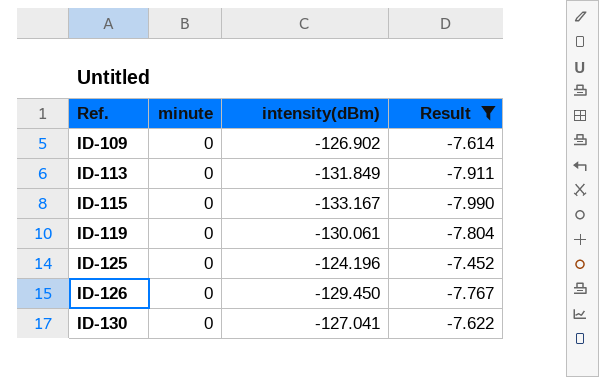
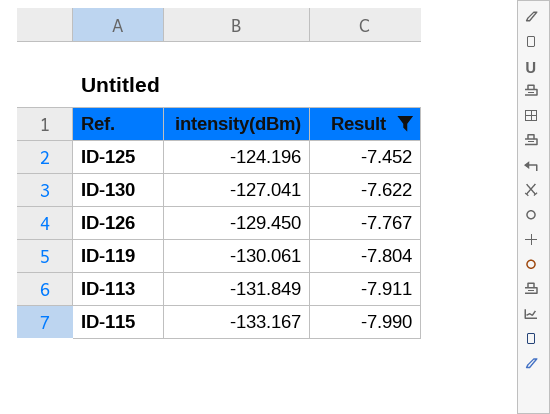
row order: Ref. ascending -> intensity(dBm) descending
column minute | position: 2 -> none
row ID-109: 0 | -126.902 | -7.614 -> none

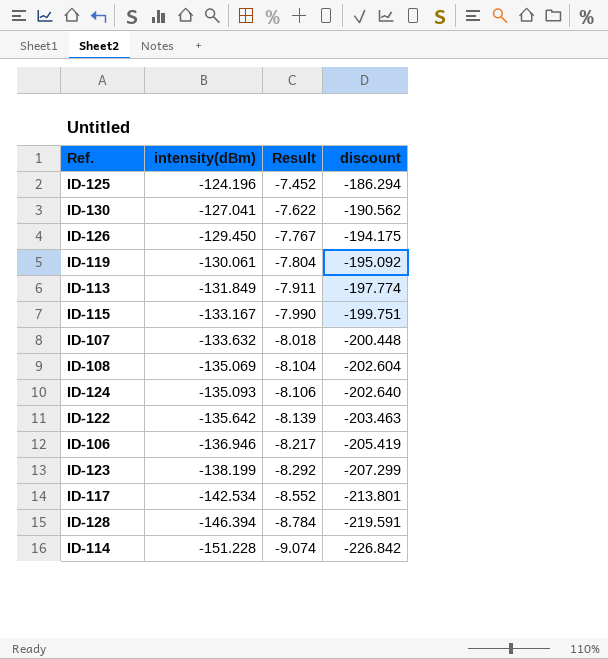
filter: Result >= -7.990 -> none
column discount | formula: none -> [intensity(dBm)] * 1.5

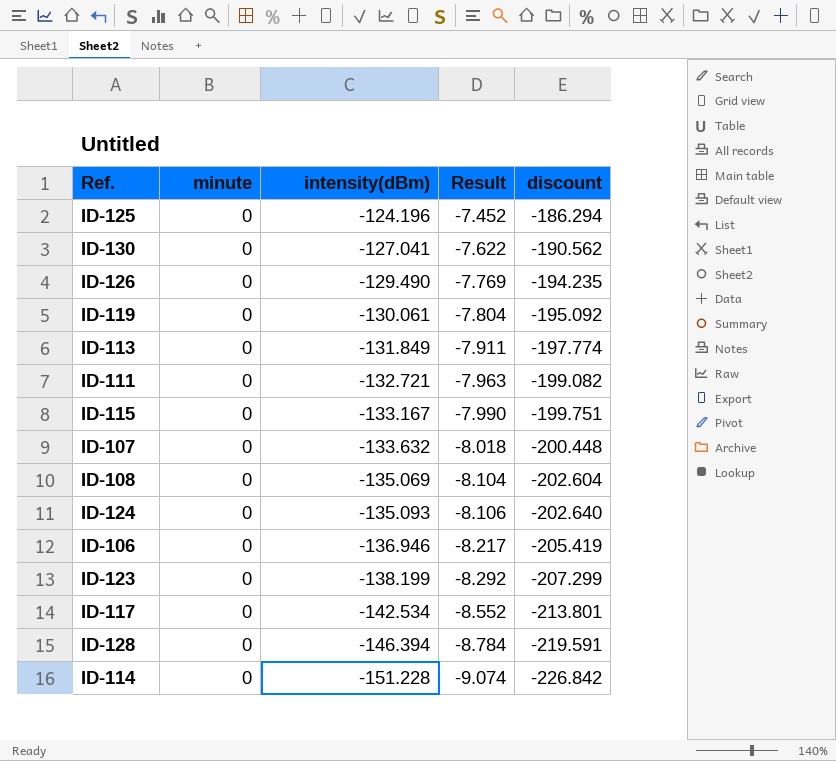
column minute | position: none -> 2
row ID-122: -135.642 | -8.139 | -203.463 -> none
ID-126 | intensity(dBm): -129.450 -> -129.490
ID-126 | Result: -7.767 -> -7.769
ID-126 | discount: -194.175 -> -194.235
row ID-111: none -> 0 | -132.721 | -7.963 | -199.082

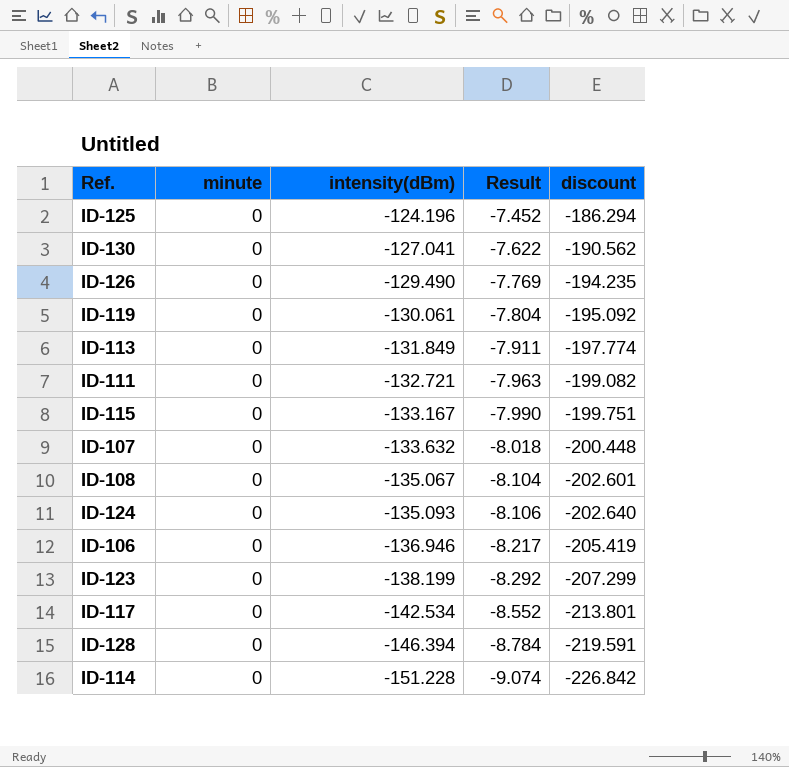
ID-108 | intensity(dBm): -135.069 -> -135.067
ID-108 | discount: -202.604 -> -202.601

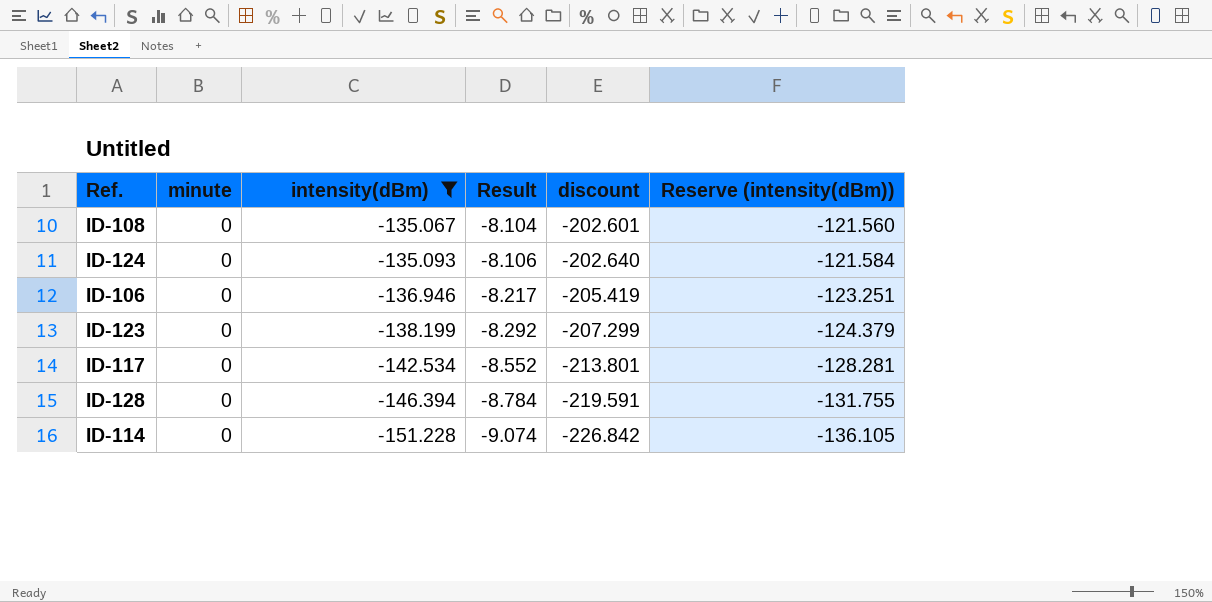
filter: none -> intensity(dBm) <= -135.067
column Reserve (intensity(dBm)) | formula: none -> [intensity(dBm)] * 0.9

